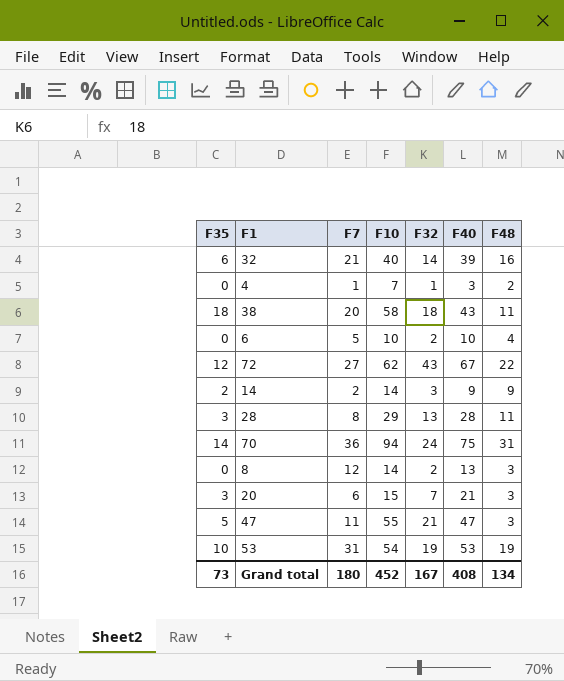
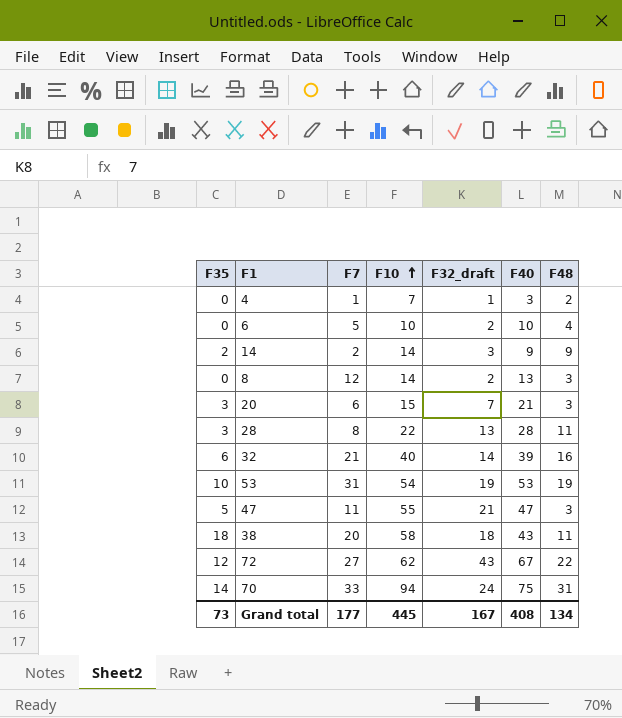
row order: none -> F10 ascending
column name: F32 -> F32_draft
28 | F10: 29 -> 22
70 | F7: 36 -> 33
Grand total | F7: 180 -> 177
Grand total | F10: 452 -> 445

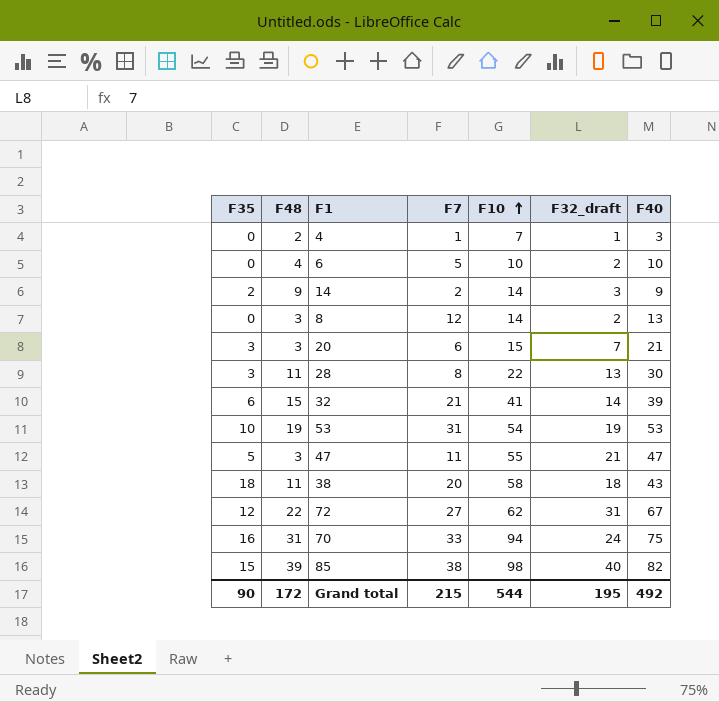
column F48 | position: 7 -> 2
28 | F40: 28 -> 30
32 | F48: 16 -> 15
32 | F10: 40 -> 41
72 | F32_draft: 43 -> 31
70 | F35: 14 -> 16
row 85: none -> 15 | 39 | 38 | 98 | 40 | 82
Grand total | F35: 73 -> 90
Grand total | F48: 134 -> 172
Grand total | F7: 177 -> 215
Grand total | F10: 445 -> 544
Grand total | F32_draft: 167 -> 195
Grand total | F40: 408 -> 492

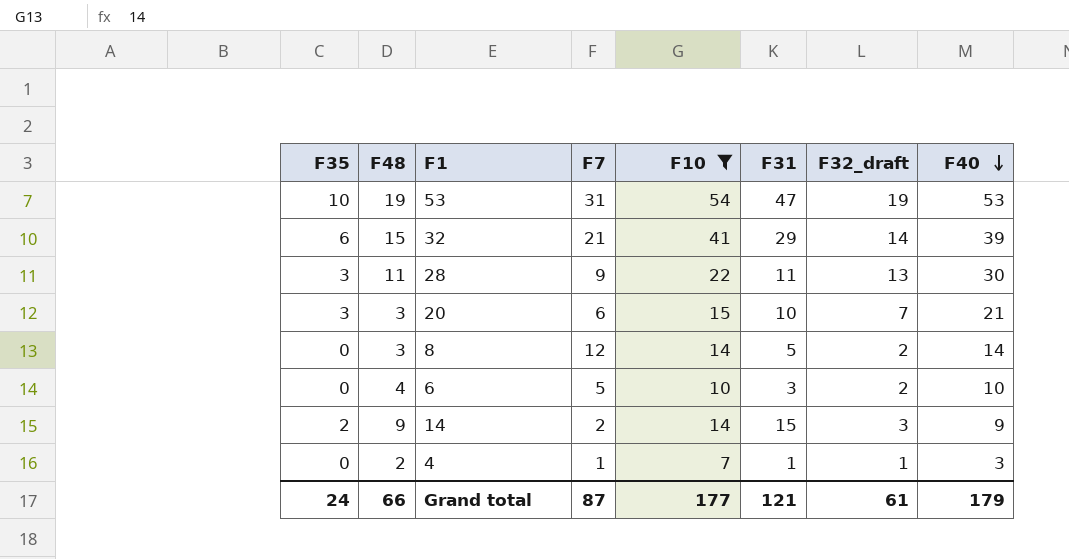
filter: none -> F10 <= 54
row order: F10 ascending -> F40 descending
column F31 | position: none -> 6
28 | F7: 8 -> 9
8 | F40: 13 -> 14
Grand total | F35: 90 -> 24
Grand total | F48: 172 -> 66
Grand total | F7: 215 -> 87
Grand total | F10: 544 -> 177
Grand total | F32_draft: 195 -> 61
Grand total | F40: 492 -> 179

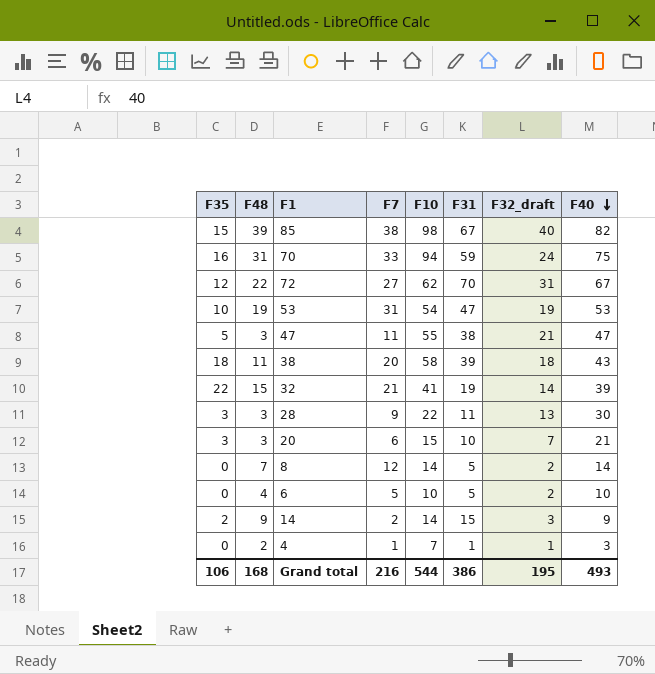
filter: F10 <= 54 -> none
32 | F35: 6 -> 22
32 | F31: 29 -> 19
28 | F48: 11 -> 3
8 | F48: 3 -> 7
6 | F31: 3 -> 5
Grand total | F35: 24 -> 106
Grand total | F48: 66 -> 168
Grand total | F7: 87 -> 216
Grand total | F10: 177 -> 544
Grand total | F31: 121 -> 386
Grand total | F32_draft: 61 -> 195
Grand total | F40: 179 -> 493

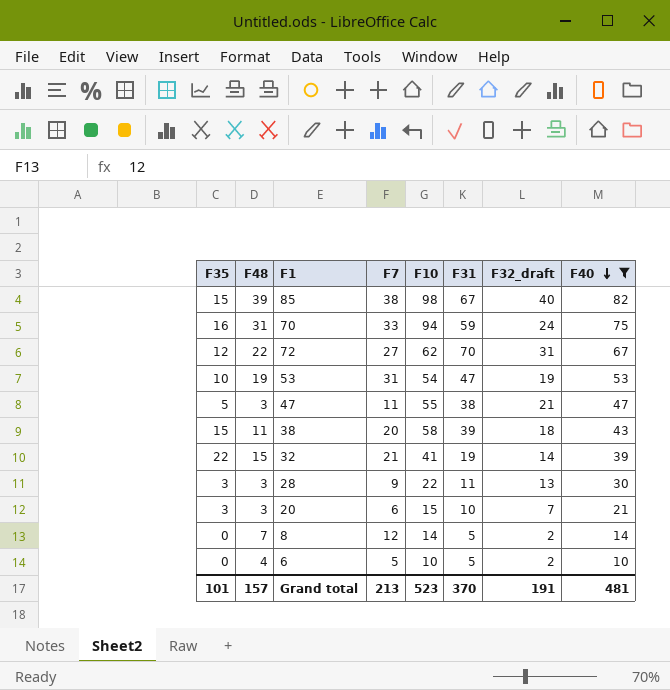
filter: none -> F40 >= 10
38 | F35: 18 -> 15
Grand total | F35: 106 -> 101
Grand total | F48: 168 -> 157
Grand total | F7: 216 -> 213
Grand total | F10: 544 -> 523
Grand total | F31: 386 -> 370
Grand total | F32_draft: 195 -> 191
Grand total | F40: 493 -> 481

